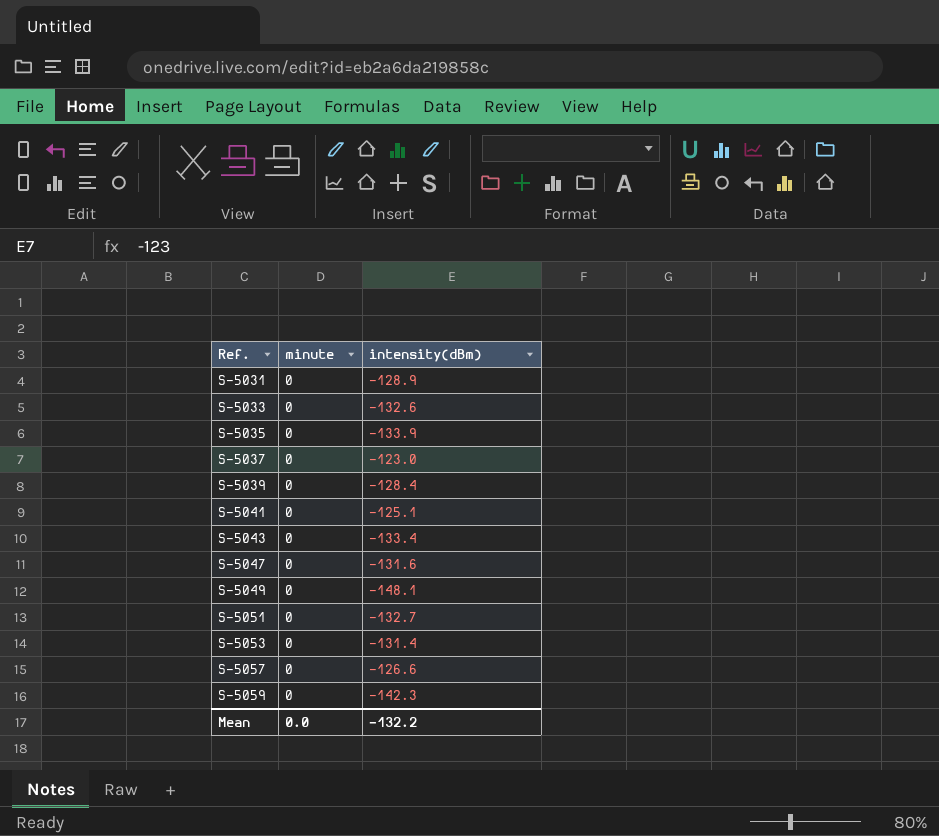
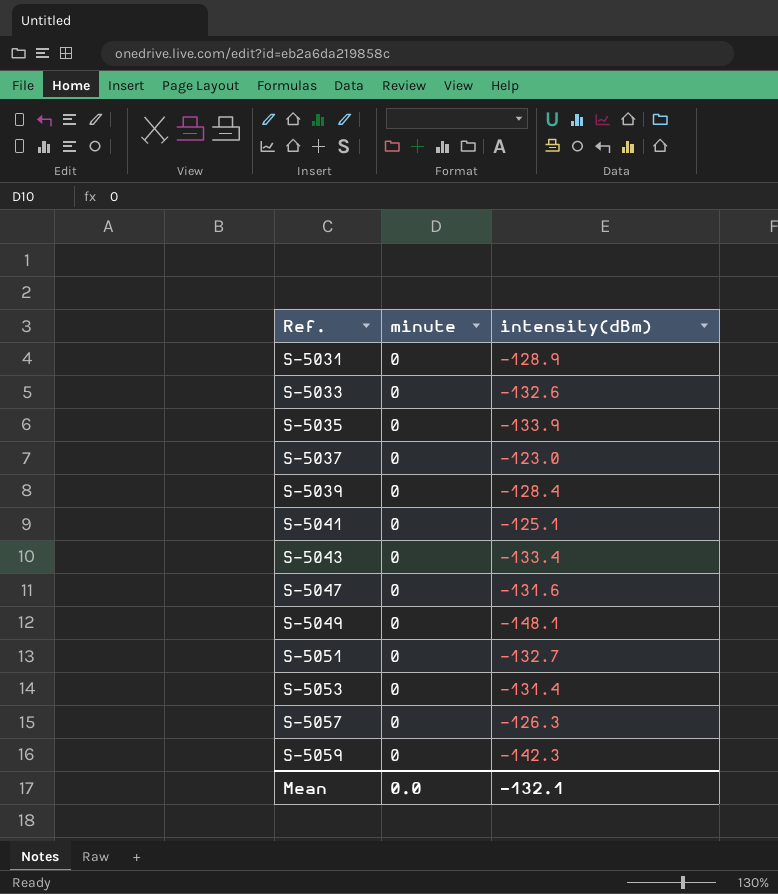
S-5057 | intensity(dBm): -126.6 -> -126.3
Mean | intensity(dBm): -132.2 -> -132.1

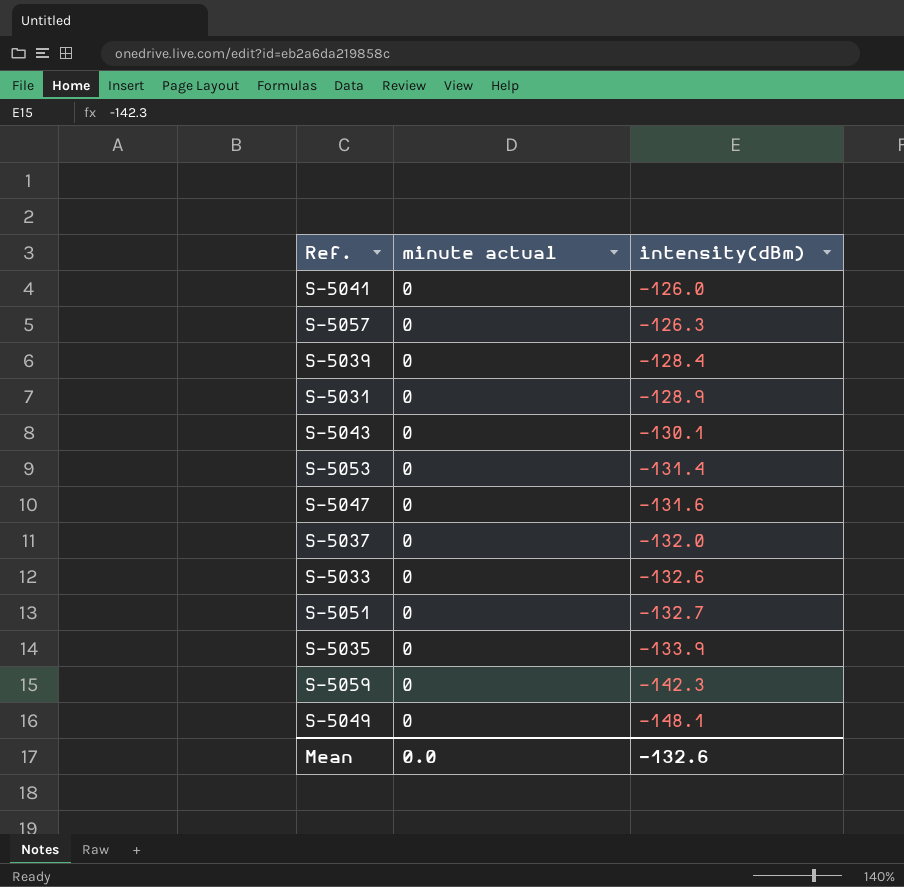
row order: Ref. ascending -> intensity(dBm) descending
column name: minute -> minute actual
S-5041 | intensity(dBm): -125.1 -> -126.0
S-5043 | intensity(dBm): -133.4 -> -130.1
S-5037 | intensity(dBm): -123.0 -> -132.0
Mean | intensity(dBm): -132.1 -> -132.6

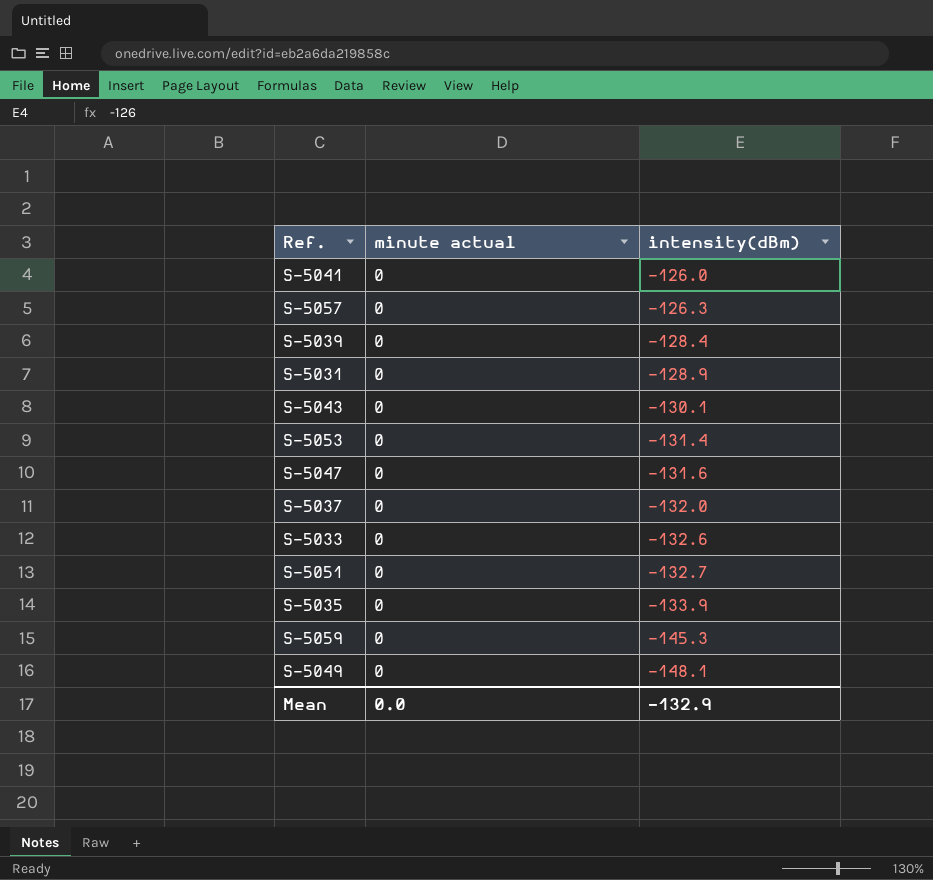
S-5059 | intensity(dBm): -142.3 -> -145.3
Mean | intensity(dBm): -132.6 -> -132.9

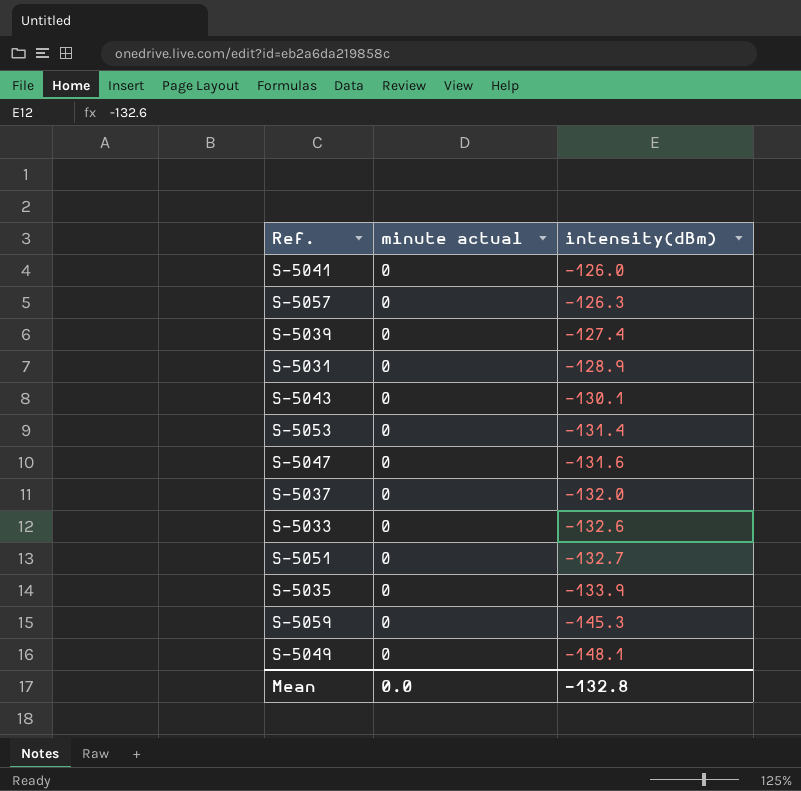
S-5039 | intensity(dBm): -128.4 -> -127.4
Mean | intensity(dBm): -132.9 -> -132.8

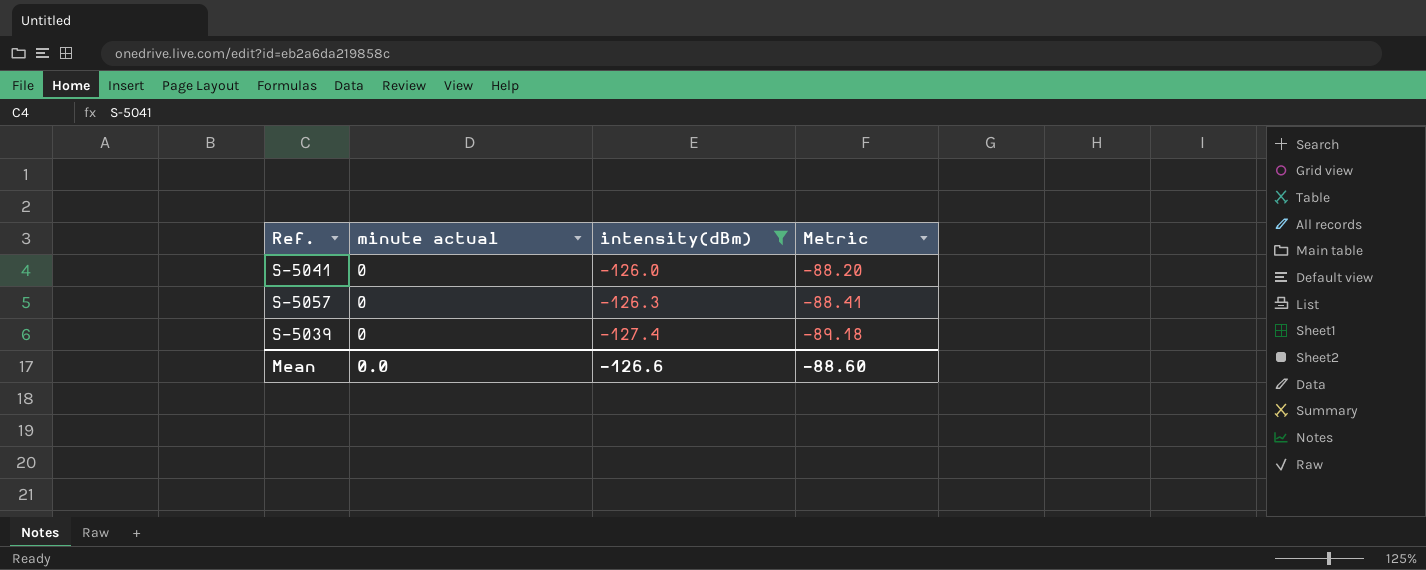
filter: none -> intensity(dBm) >= -127.4
column Metric | formula: none -> [intensity(dBm)] * 0.7
Mean | intensity(dBm): -132.8 -> -126.6

